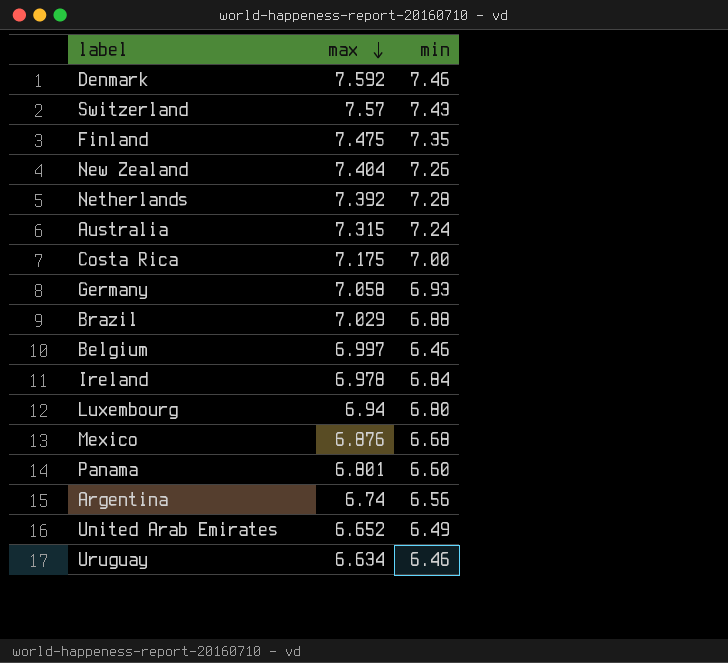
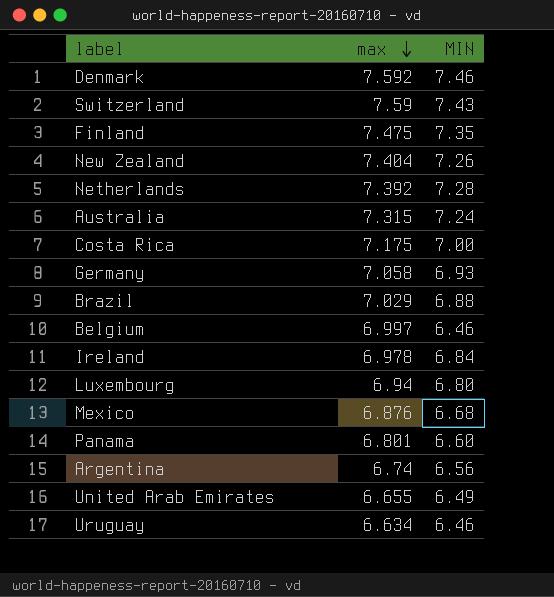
column name: min -> MIN
Switzerland | max: 7.57 -> 7.59
United Arab Emirates | max: 6.652 -> 6.655

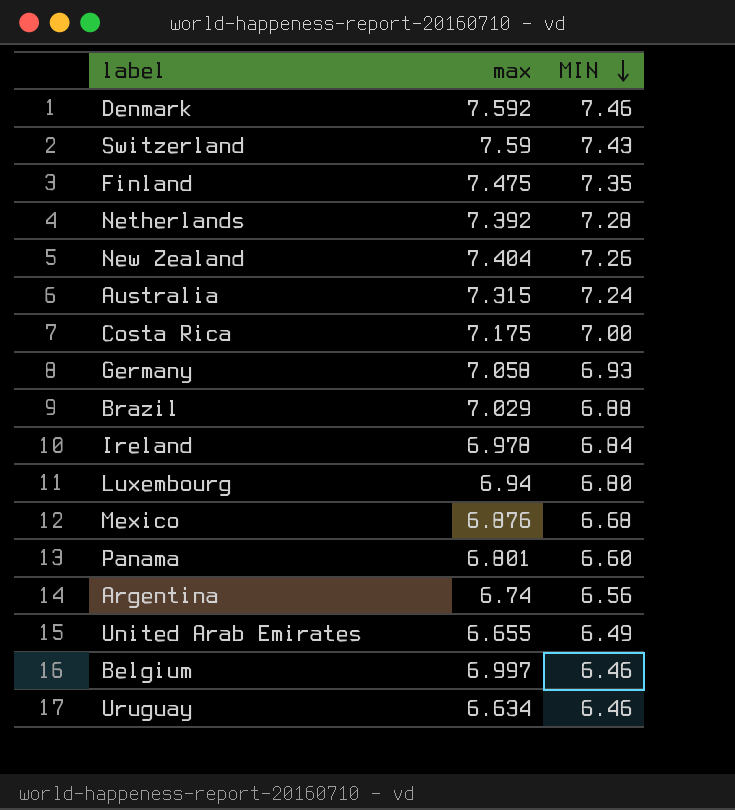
row order: max descending -> MIN descending

